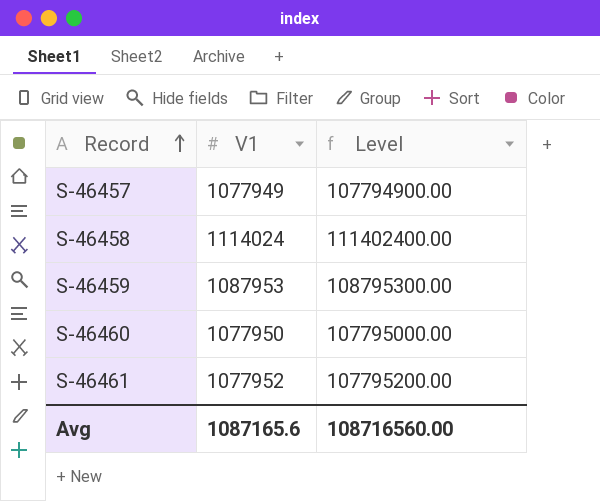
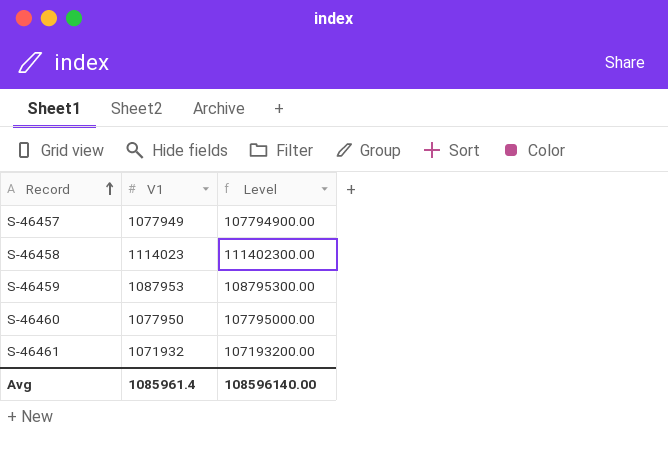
S-46458 | V1: 1114024 -> 1114023
S-46458 | Level: 111402400.00 -> 111402300.00
S-46461 | V1: 1077952 -> 1071932
S-46461 | Level: 107795200.00 -> 107193200.00
Avg | V1: 1087165.6 -> 1085961.4
Avg | Level: 108716560.00 -> 108596140.00

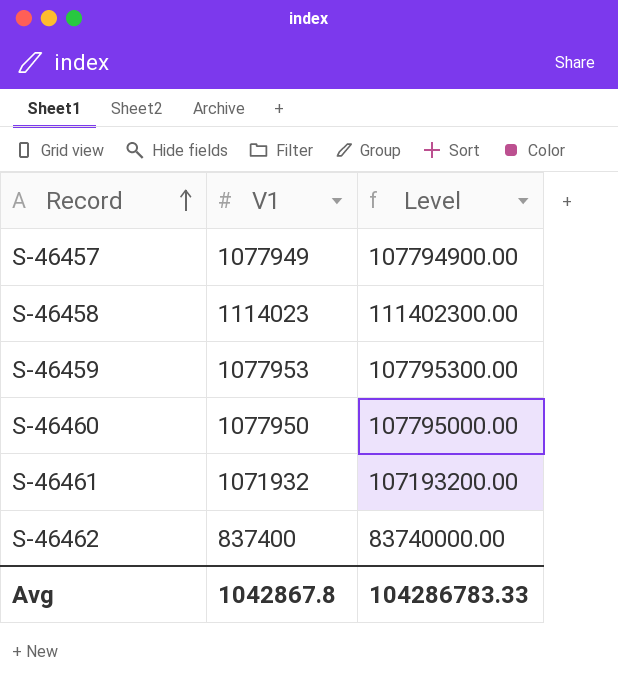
S-46459 | V1: 1087953 -> 1077953
S-46459 | Level: 108795300.00 -> 107795300.00
row S-46462: none -> 837400 | 83740000.00
Avg | V1: 1085961.4 -> 1042867.8
Avg | Level: 108596140.00 -> 104286783.33

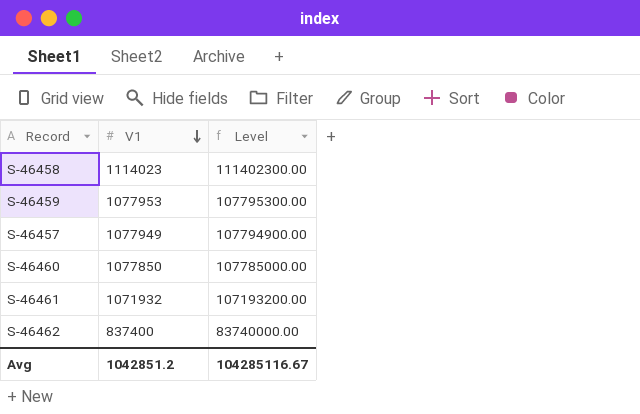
row order: Record ascending -> V1 descending
S-46460 | V1: 1077950 -> 1077850
S-46460 | Level: 107795000.00 -> 107785000.00
Avg | V1: 1042867.8 -> 1042851.2
Avg | Level: 104286783.33 -> 104285116.67

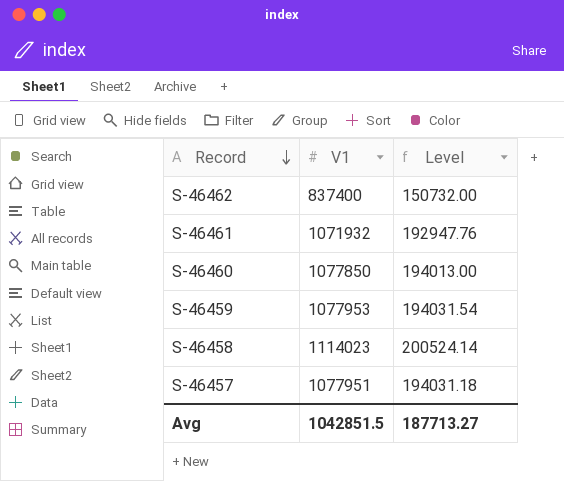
row order: V1 descending -> Record descending
column Level | formula: [V1] * 100 -> [V1] * 0.18
S-46457 | V1: 1077949 -> 1077951
Avg | V1: 1042851.2 -> 1042851.5
Avg | Level: 104285116.67 -> 187713.27

